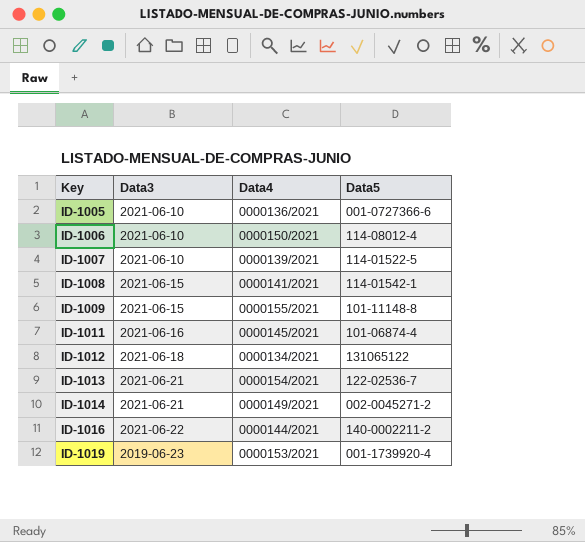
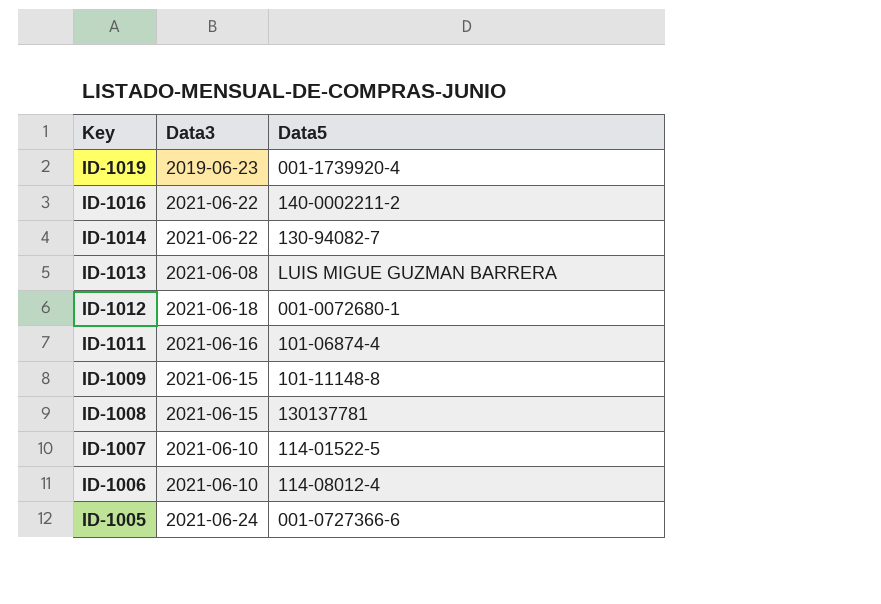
row order: Key ascending -> Key descending
column Data4 | position: 3 -> none
ID-1014 | Data3: 2021-06-21 -> 2021-06-22
ID-1014 | Data5: 002-0045271-2 -> 130-94082-7
ID-1013 | Data3: 2021-06-21 -> 2021-06-08
ID-1013 | Data5: 122-02536-7 -> LUIS MIGUE GUZMAN BARRERA
ID-1012 | Data5: 131065122 -> 001-0072680-1
ID-1008 | Data5: 114-01542-1 -> 130137781
ID-1005 | Data3: 2021-06-10 -> 2021-06-24

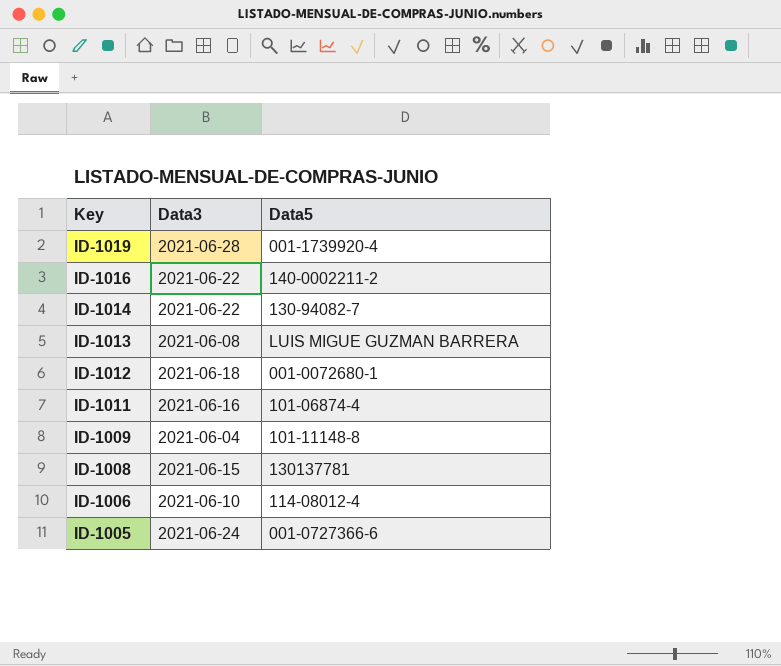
row ID-1007: 2021-06-10 | 114-01522-5 -> none
ID-1019 | Data3: 2019-06-23 -> 2021-06-28
ID-1009 | Data3: 2021-06-15 -> 2021-06-04

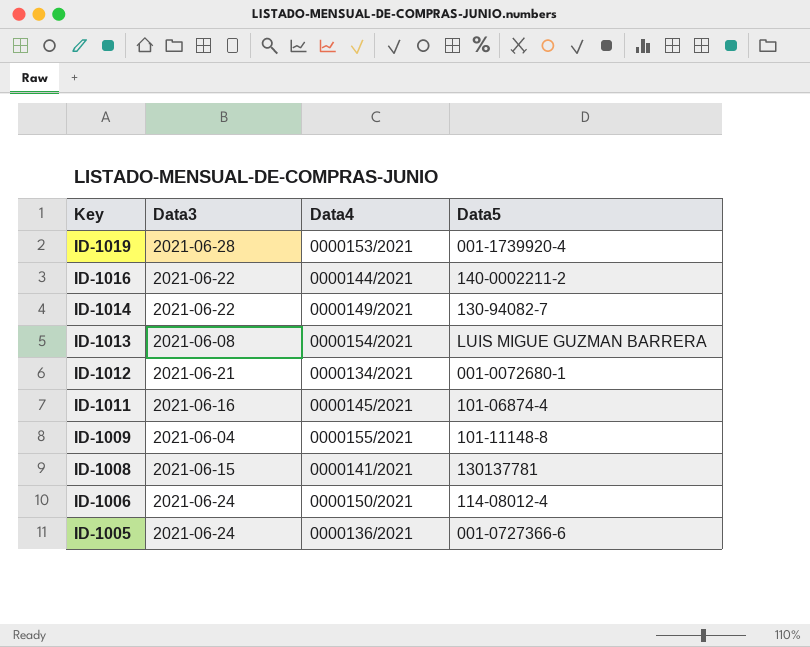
column Data4 | position: none -> 3
ID-1012 | Data3: 2021-06-18 -> 2021-06-21
ID-1006 | Data3: 2021-06-10 -> 2021-06-24

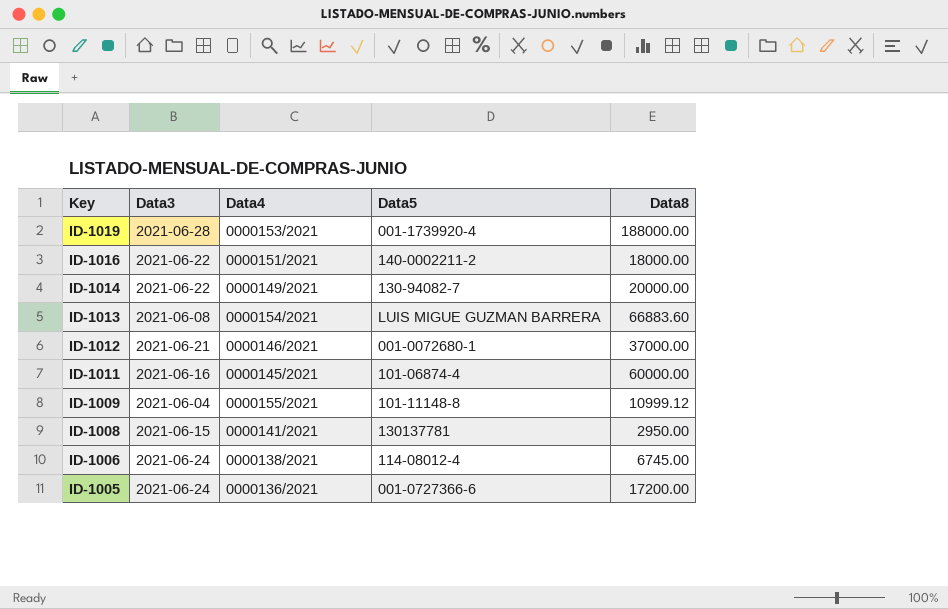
column Data8 | position: none -> 5
ID-1016 | Data4: 0000144/2021 -> 0000151/2021
ID-1012 | Data4: 0000134/2021 -> 0000146/2021
ID-1006 | Data4: 0000150/2021 -> 0000138/2021

